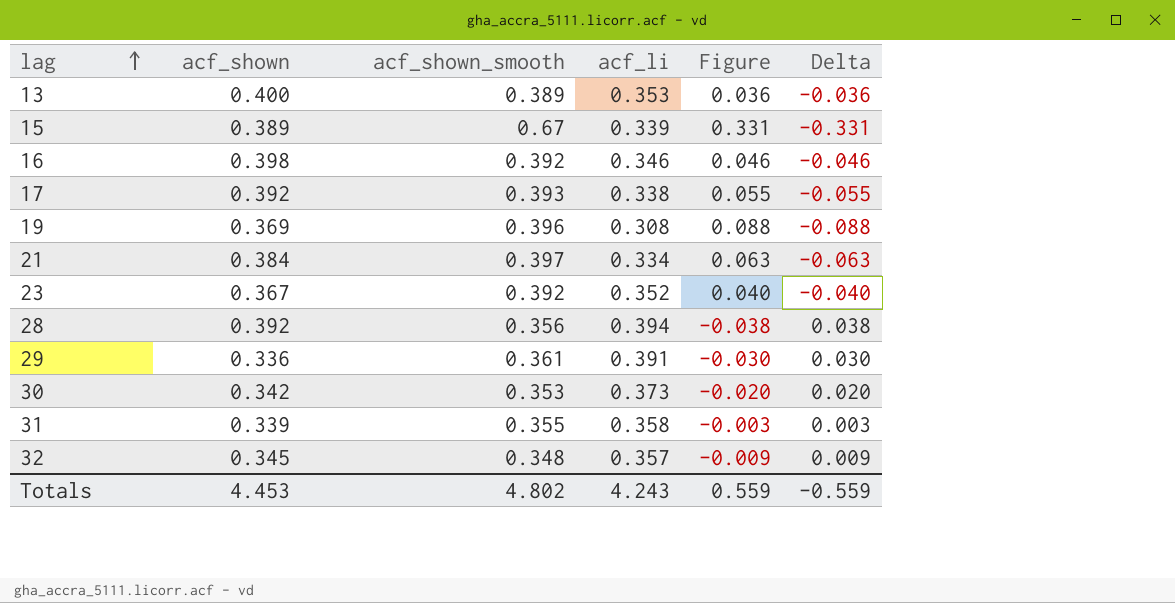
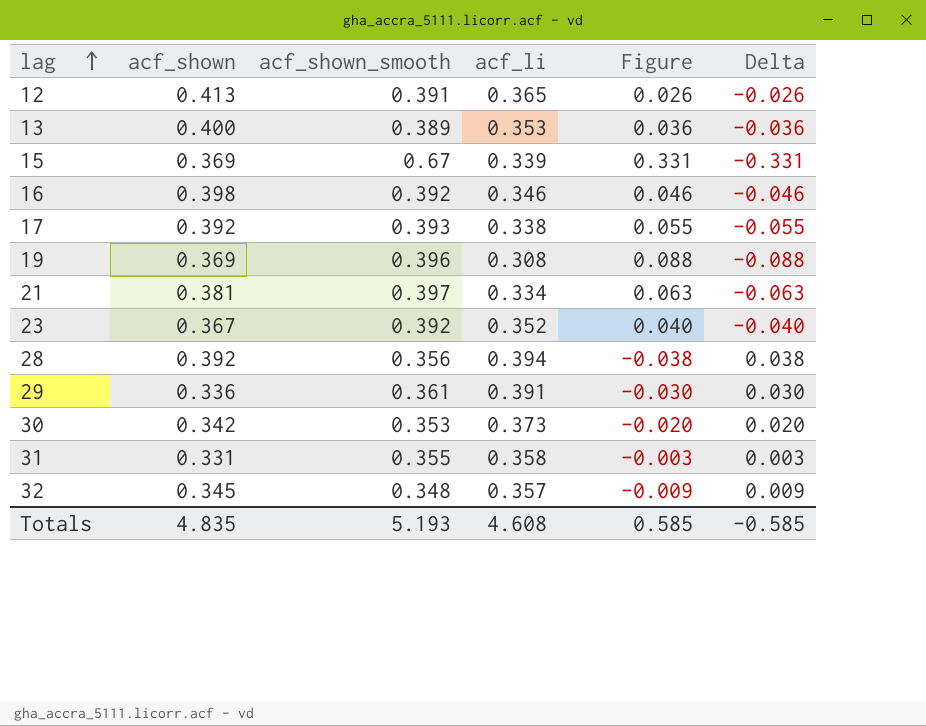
row 12: none -> 0.413 | 0.391 | 0.365 | 0.026 | -0.026
15 | acf_shown: 0.389 -> 0.369
21 | acf_shown: 0.384 -> 0.381
31 | acf_shown: 0.339 -> 0.331
Totals | acf_shown: 4.453 -> 4.835
Totals | acf_shown_smooth: 4.802 -> 5.193
Totals | acf_li: 4.243 -> 4.608
Totals | Figure: 0.559 -> 0.585
Totals | Delta: -0.559 -> -0.585

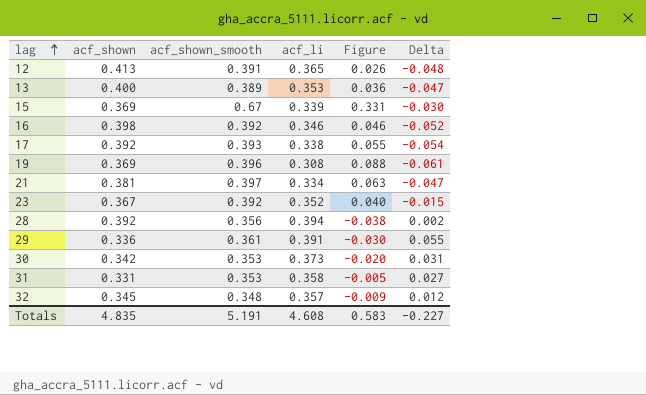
column Delta | formula: [acf_li] - [acf_shown_smooth] -> [acf_li] - [acf_shown]
31 | acf_shown_smooth: 0.355 -> 0.353
31 | Figure: -0.003 -> -0.005
Totals | acf_shown_smooth: 5.193 -> 5.191
Totals | Figure: 0.585 -> 0.583
Totals | Delta: -0.585 -> -0.227

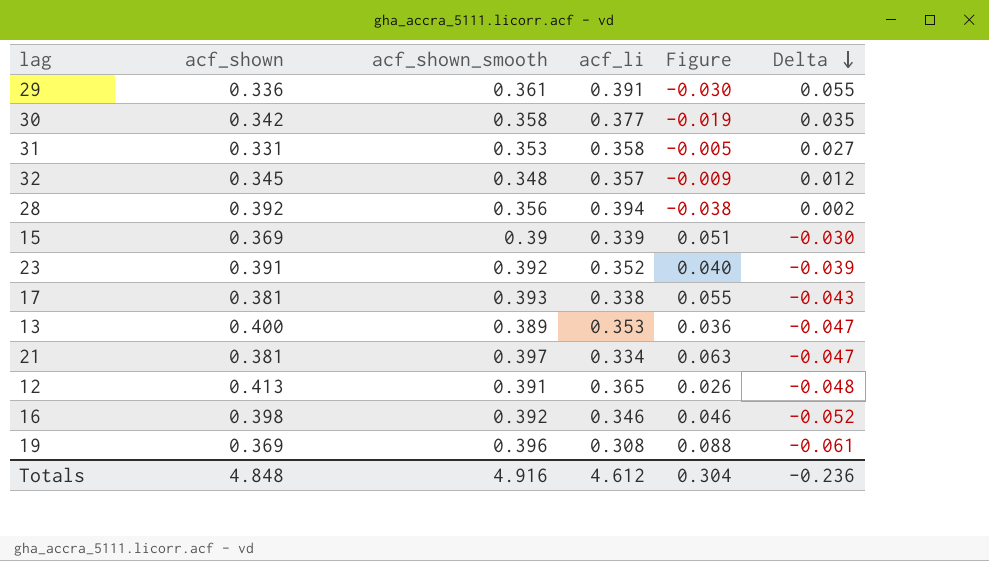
row order: lag ascending -> Delta descending
30 | acf_shown_smooth: 0.353 -> 0.358
30 | acf_li: 0.373 -> 0.377
30 | Figure: -0.020 -> -0.019
30 | Delta: 0.031 -> 0.035
15 | acf_shown_smooth: 0.67 -> 0.39
15 | Figure: 0.331 -> 0.051
23 | acf_shown: 0.367 -> 0.391
23 | Delta: -0.015 -> -0.039
17 | acf_shown: 0.392 -> 0.381
17 | Delta: -0.054 -> -0.043
Totals | acf_shown: 4.835 -> 4.848
Totals | acf_shown_smooth: 5.191 -> 4.916
Totals | acf_li: 4.608 -> 4.612
Totals | Figure: 0.583 -> 0.304
Totals | Delta: -0.227 -> -0.236

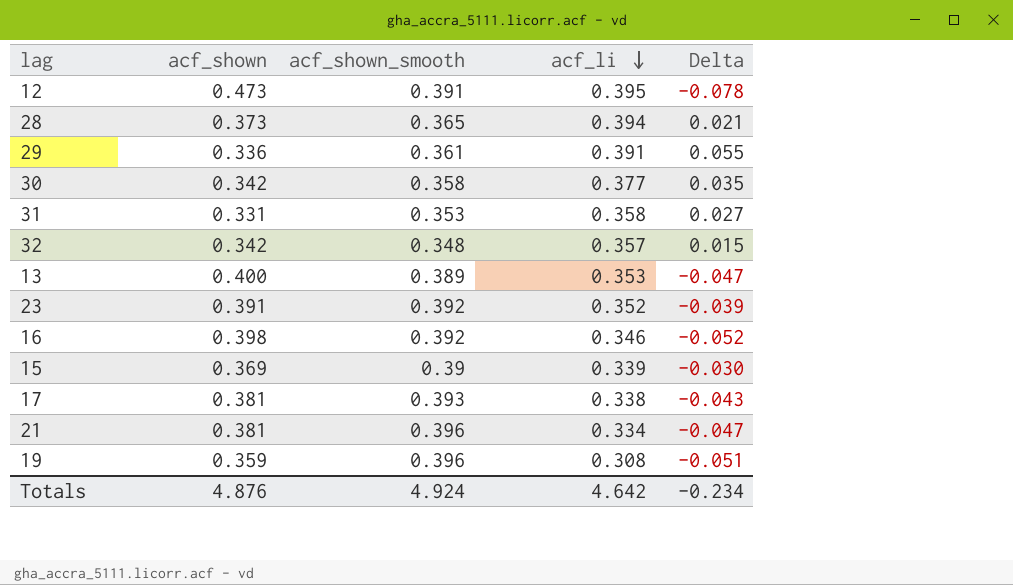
row order: Delta descending -> acf_li descending
column Figure | formula: [acf_shown_smooth] - [acf_li] -> none
12 | acf_shown: 0.413 -> 0.473
12 | acf_li: 0.365 -> 0.395
12 | Delta: -0.048 -> -0.078
28 | acf_shown: 0.392 -> 0.373
28 | acf_shown_smooth: 0.356 -> 0.365
28 | Delta: 0.002 -> 0.021
32 | acf_shown: 0.345 -> 0.342
32 | Delta: 0.012 -> 0.015
21 | acf_shown_smooth: 0.397 -> 0.396
19 | acf_shown: 0.369 -> 0.359
19 | Delta: -0.061 -> -0.051
Totals | acf_shown: 4.848 -> 4.876
Totals | acf_shown_smooth: 4.916 -> 4.924
Totals | acf_li: 4.612 -> 4.642
Totals | Delta: -0.236 -> -0.234

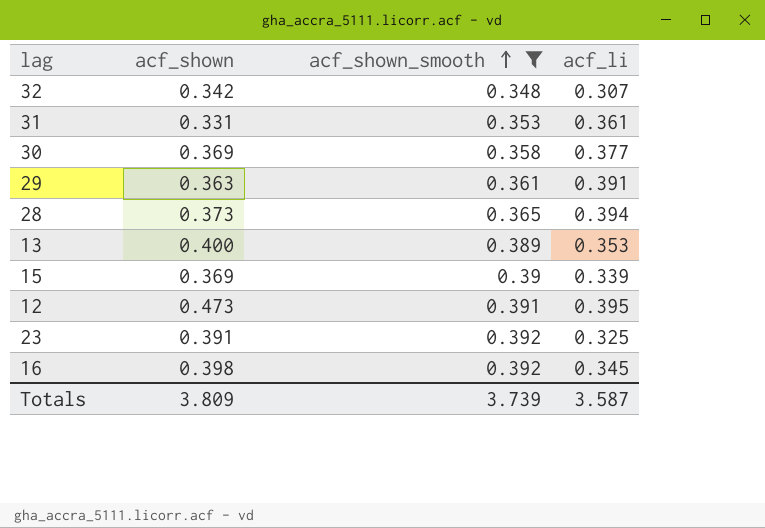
filter: none -> acf_shown_smooth <= 0.392
row order: acf_li descending -> acf_shown_smooth ascending
column Delta | formula: [acf_li] - [acf_shown] -> none
32 | acf_li: 0.357 -> 0.307
31 | acf_li: 0.358 -> 0.361
30 | acf_shown: 0.342 -> 0.369
29 | acf_shown: 0.336 -> 0.363
23 | acf_li: 0.352 -> 0.325
16 | acf_li: 0.346 -> 0.345
Totals | acf_shown: 4.876 -> 3.809
Totals | acf_shown_smooth: 4.924 -> 3.739
Totals | acf_li: 4.642 -> 3.587

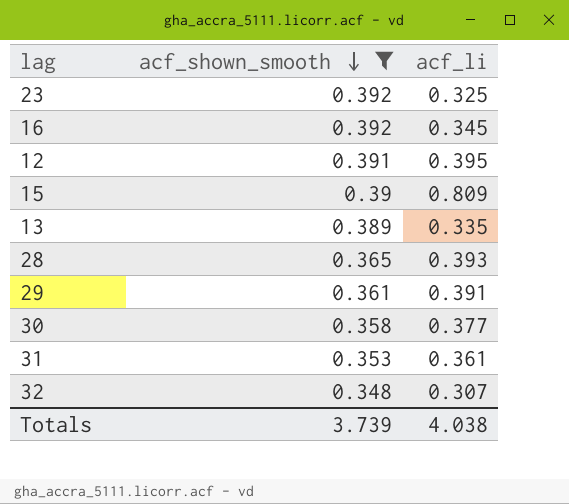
row order: acf_shown_smooth ascending -> acf_shown_smooth descending
column acf_shown | position: 2 -> none
15 | acf_li: 0.339 -> 0.809
13 | acf_li: 0.353 -> 0.335
28 | acf_li: 0.394 -> 0.393
Totals | acf_li: 3.587 -> 4.038

